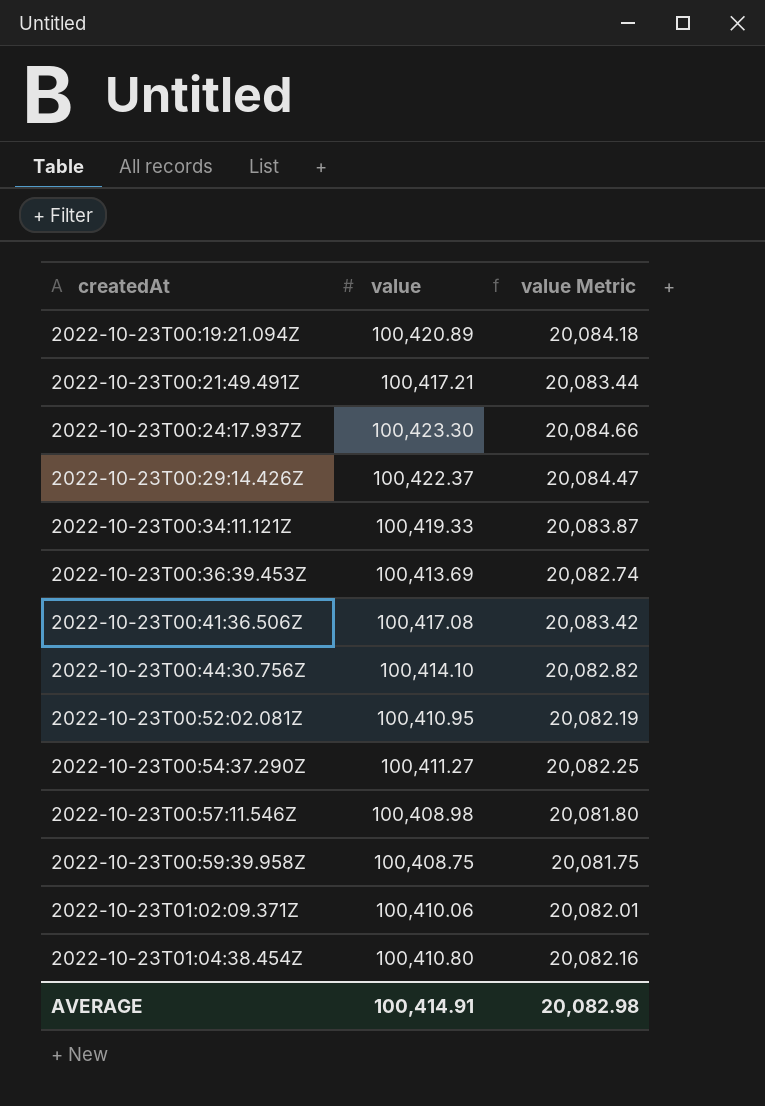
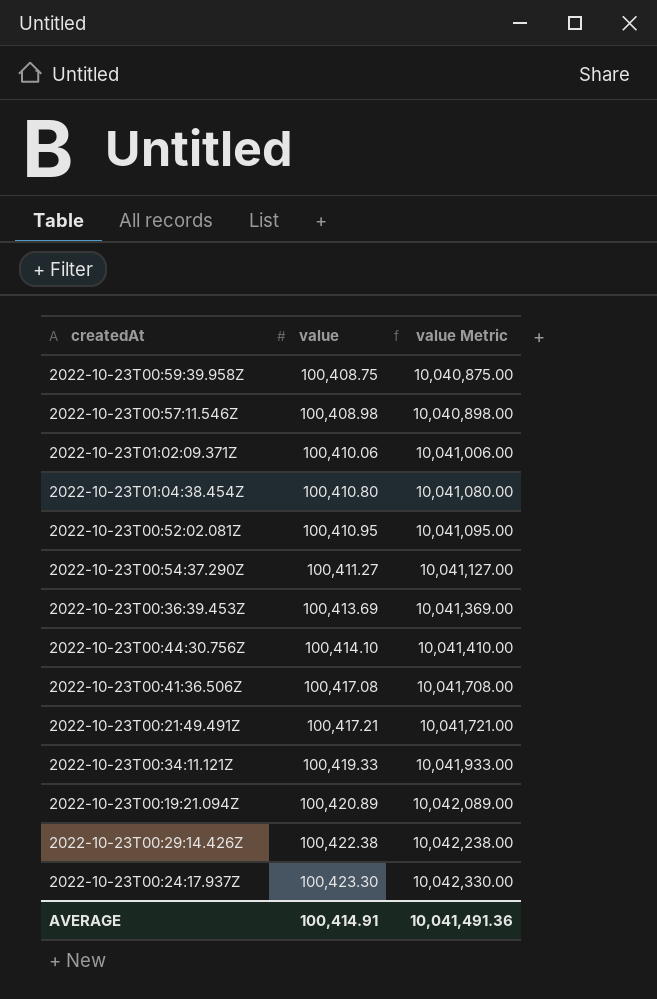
row order: createdAt ascending -> value ascending
column value Metric | formula: [value] * 0.2 -> [value] * 100
2022-10-23T00:29:14.426Z | value: 100,422.37 -> 100,422.38
AVERAGE | value Metric: 20,082.98 -> 10,041,491.36

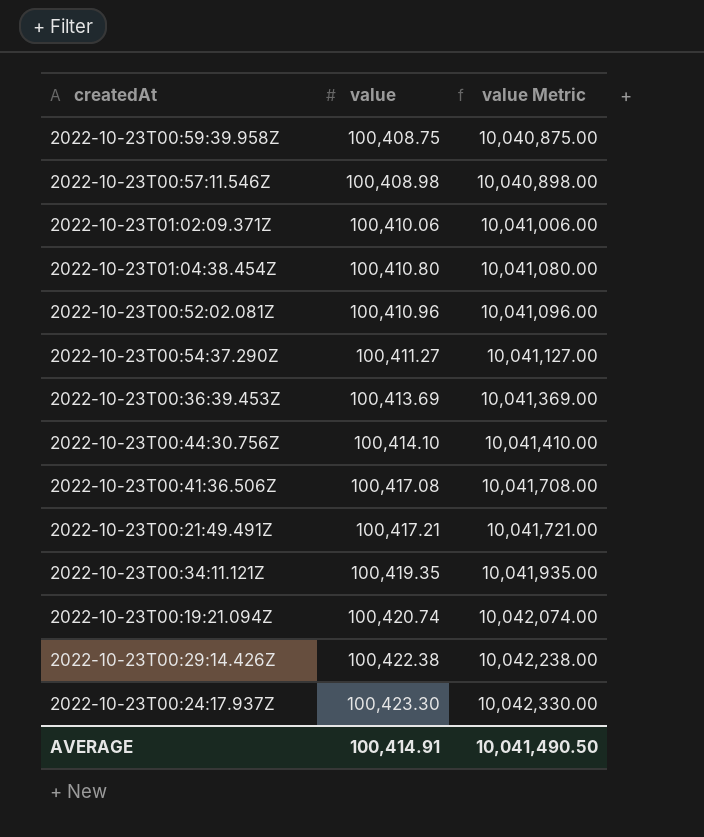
2022-10-23T00:52:02.081Z | value: 100,410.95 -> 100,410.96
2022-10-23T00:52:02.081Z | value Metric: 10,041,095.00 -> 10,041,096.00
2022-10-23T00:34:11.121Z | value: 100,419.33 -> 100,419.35
2022-10-23T00:34:11.121Z | value Metric: 10,041,933.00 -> 10,041,935.00
2022-10-23T00:19:21.094Z | value: 100,420.89 -> 100,420.74
2022-10-23T00:19:21.094Z | value Metric: 10,042,089.00 -> 10,042,074.00
AVERAGE | value Metric: 10,041,491.36 -> 10,041,490.50

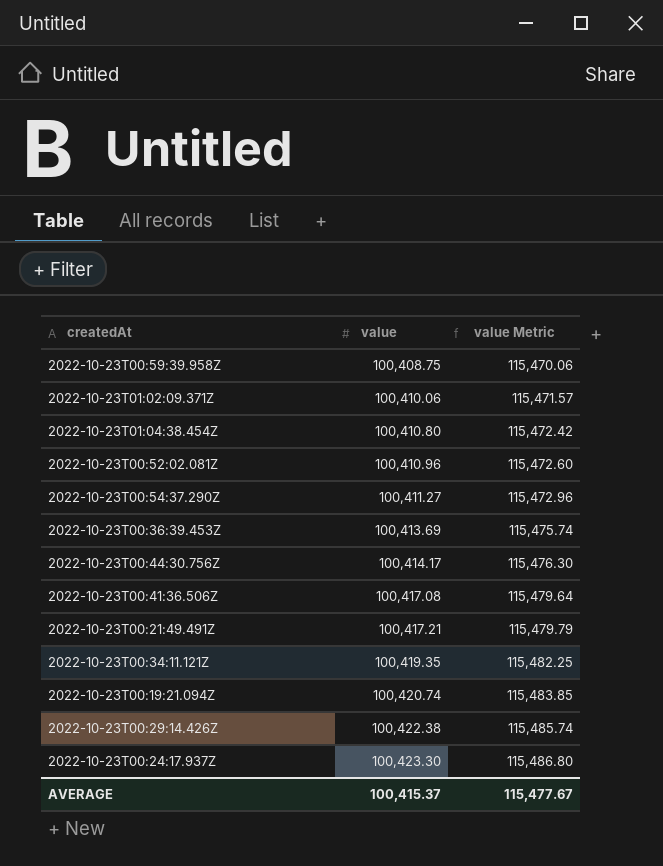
column value Metric | formula: [value] * 100 -> [value] * 1.15
row 2022-10-23T00:57:11.546Z: 100,408.98 | 10,040,898.00 -> none
2022-10-23T00:44:30.756Z | value: 100,414.10 -> 100,414.17
AVERAGE | value: 100,414.91 -> 100,415.37
AVERAGE | value Metric: 10,041,490.50 -> 115,477.67

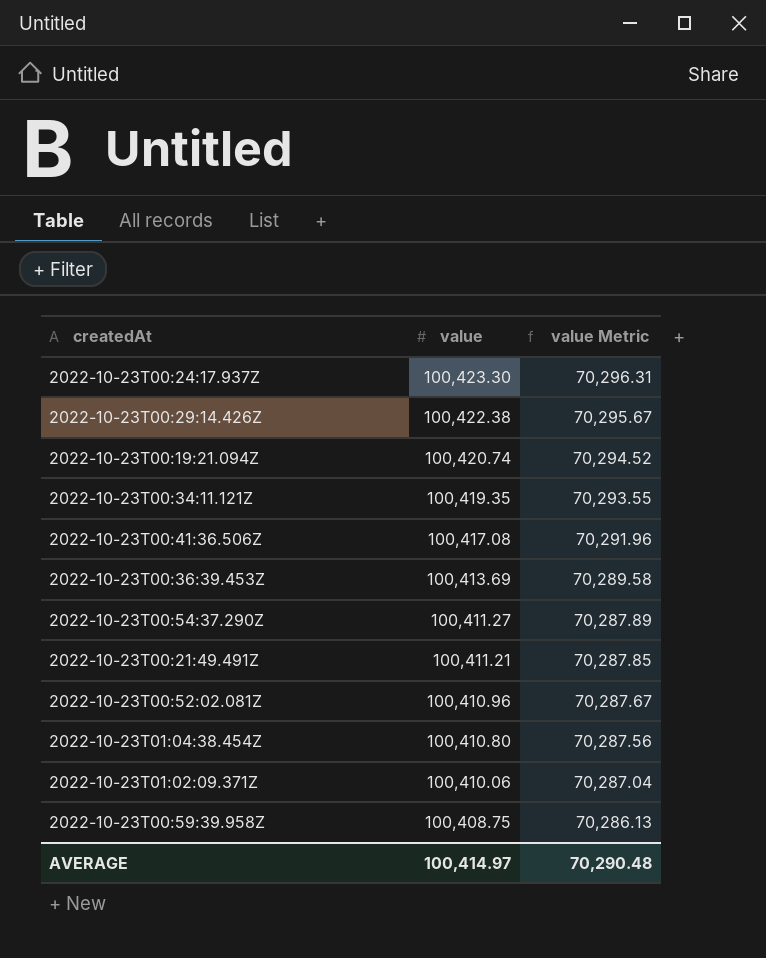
row order: value ascending -> value descending
column value Metric | formula: [value] * 1.15 -> [value] * 0.7
row 2022-10-23T00:44:30.756Z: 100,414.17 | 115,476.30 -> none
2022-10-23T00:21:49.491Z | value: 100,417.21 -> 100,411.21
AVERAGE | value: 100,415.37 -> 100,414.97
AVERAGE | value Metric: 115,477.67 -> 70,290.48

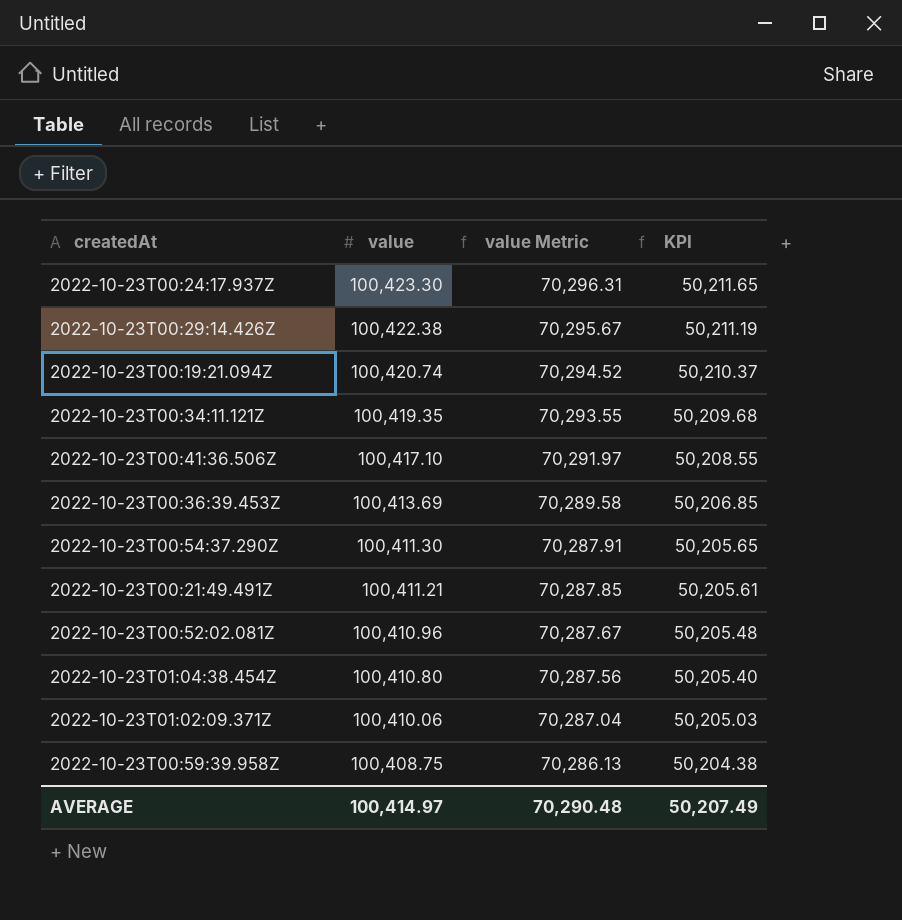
column KPI | formula: none -> [value] * 0.5
2022-10-23T00:41:36.506Z | value: 100,417.08 -> 100,417.10
2022-10-23T00:41:36.506Z | value Metric: 70,291.96 -> 70,291.97
2022-10-23T00:54:37.290Z | value: 100,411.27 -> 100,411.30
2022-10-23T00:54:37.290Z | value Metric: 70,287.89 -> 70,287.91

